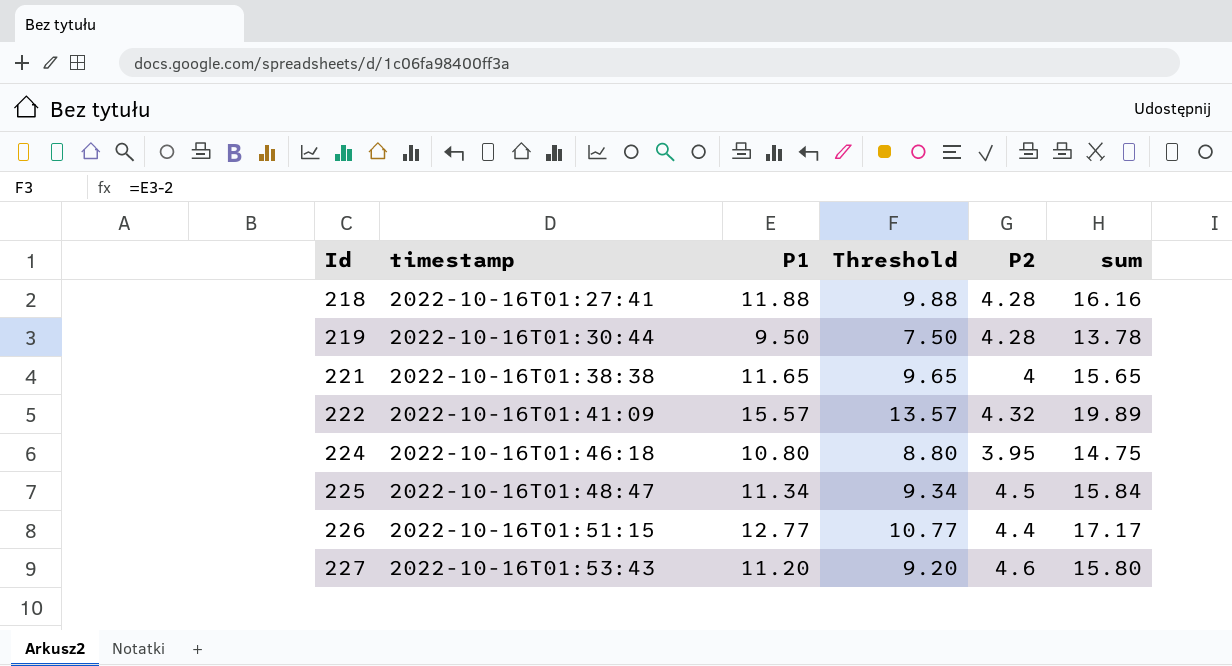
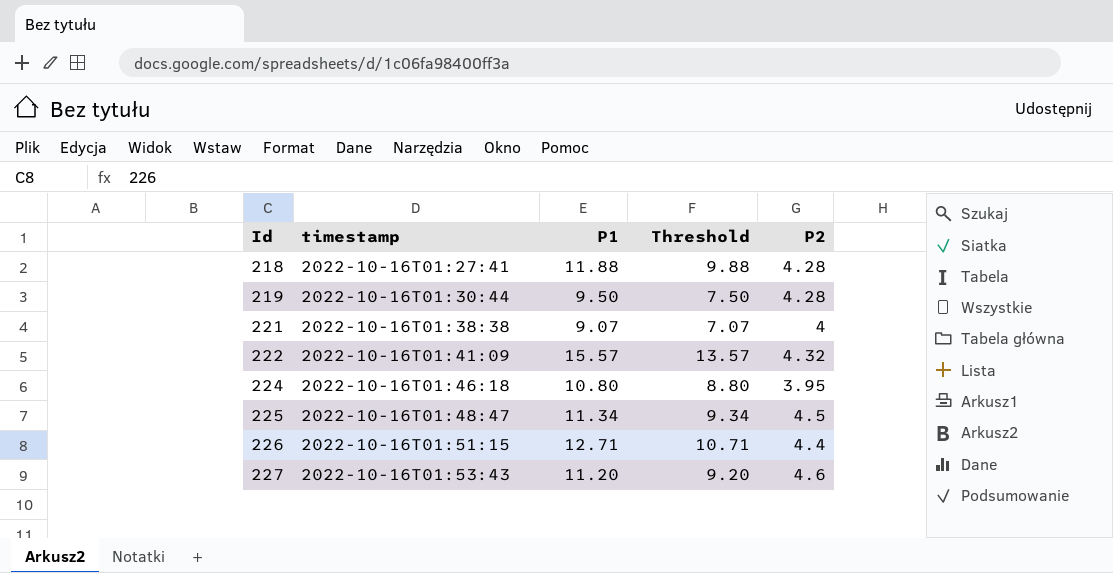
column sum | formula: [P1] + [P2] -> none
221 | P1: 11.65 -> 9.07
221 | Threshold: 9.65 -> 7.07
226 | P1: 12.77 -> 12.71
226 | Threshold: 10.77 -> 10.71

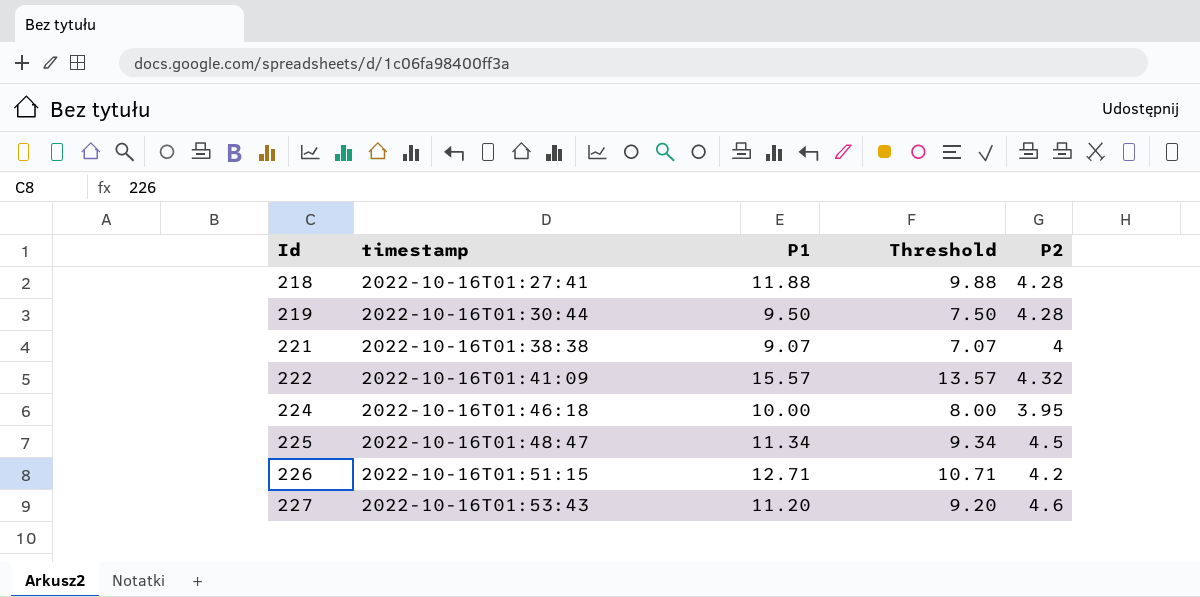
224 | P1: 10.80 -> 10.00
224 | Threshold: 8.80 -> 8.00
226 | P2: 4.4 -> 4.2

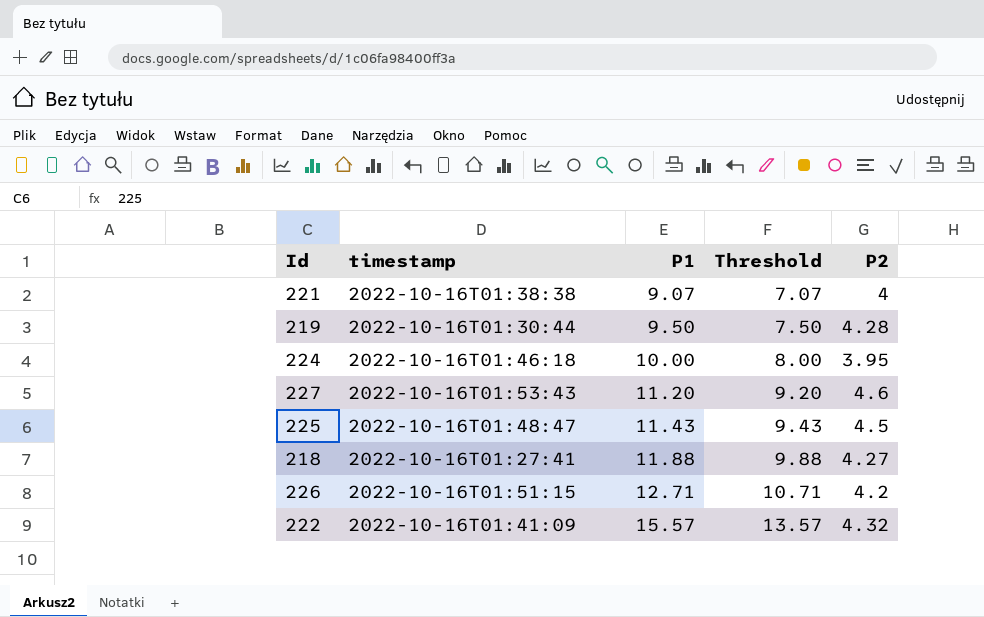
row order: Id ascending -> P1 ascending
225 | P1: 11.34 -> 11.43
225 | Threshold: 9.34 -> 9.43
218 | P2: 4.28 -> 4.27

